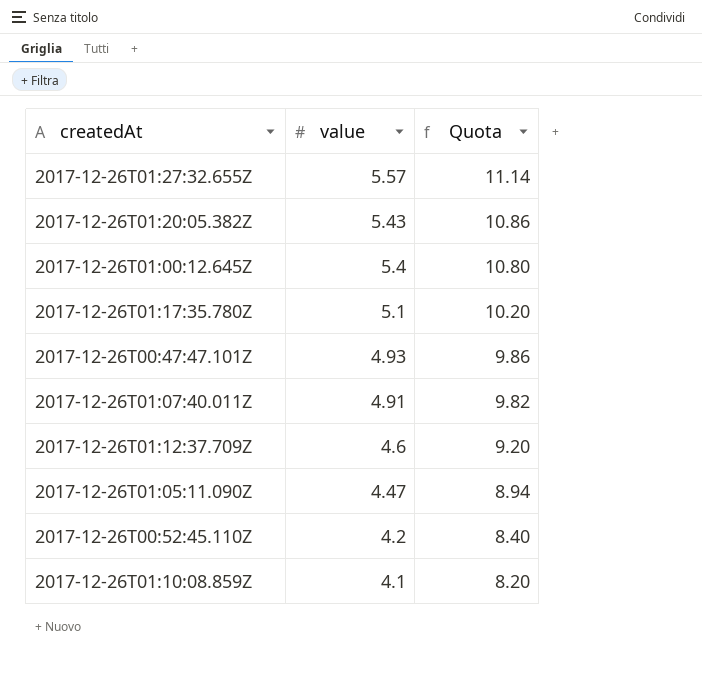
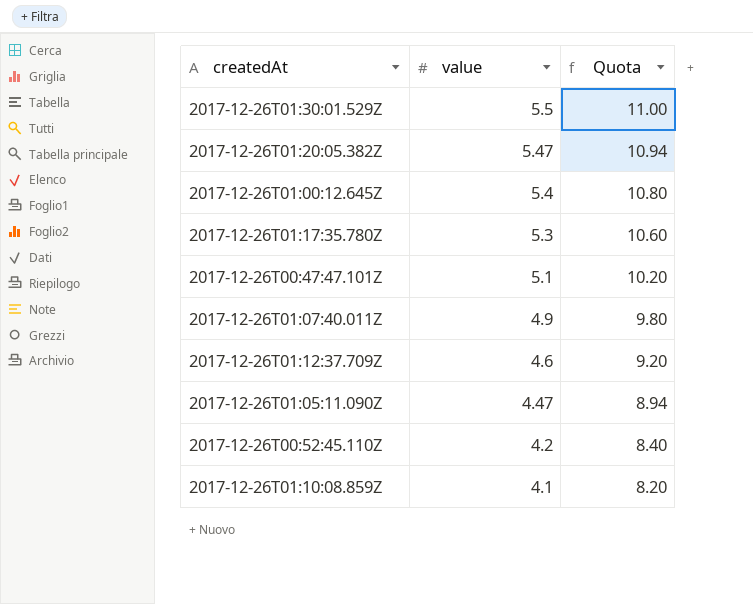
row 2017-12-26T01:27:32.655Z: 5.57 | 11.14 -> none
row 2017-12-26T01:30:01.529Z: none -> 5.5 | 11.00
2017-12-26T01:20:05.382Z | value: 5.43 -> 5.47
2017-12-26T01:20:05.382Z | Quota: 10.86 -> 10.94
2017-12-26T01:17:35.780Z | value: 5.1 -> 5.3
2017-12-26T01:17:35.780Z | Quota: 10.20 -> 10.60
2017-12-26T00:47:47.101Z | value: 4.93 -> 5.1
2017-12-26T00:47:47.101Z | Quota: 9.86 -> 10.20
2017-12-26T01:07:40.011Z | value: 4.91 -> 4.9
2017-12-26T01:07:40.011Z | Quota: 9.82 -> 9.80

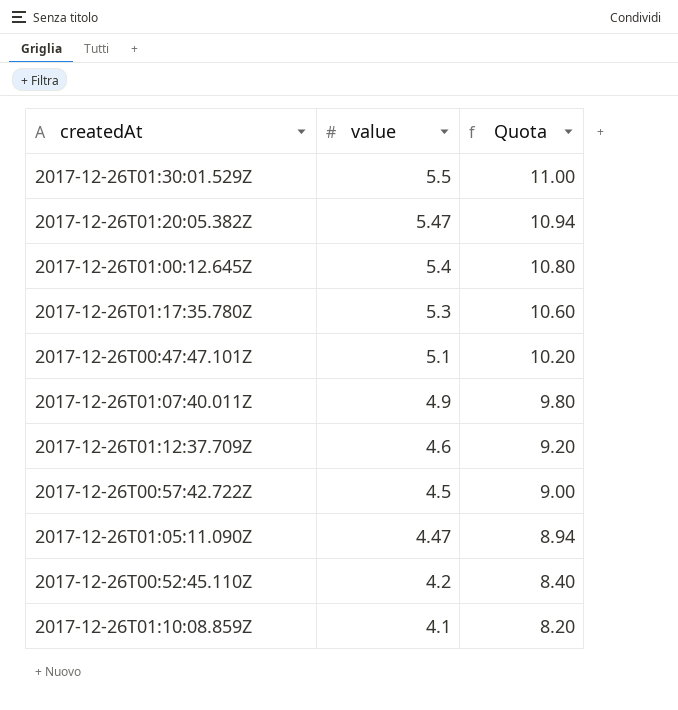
row 2017-12-26T00:57:42.722Z: none -> 4.5 | 9.00

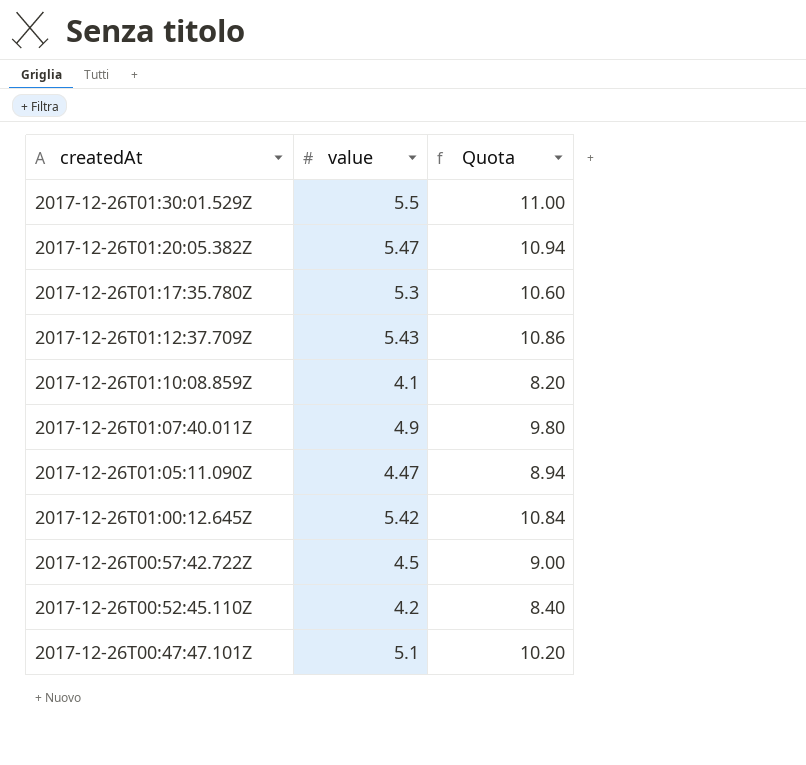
row order: value descending -> createdAt descending
2017-12-26T01:12:37.709Z | value: 4.6 -> 5.43
2017-12-26T01:12:37.709Z | Quota: 9.20 -> 10.86
2017-12-26T01:00:12.645Z | value: 5.4 -> 5.42
2017-12-26T01:00:12.645Z | Quota: 10.80 -> 10.84

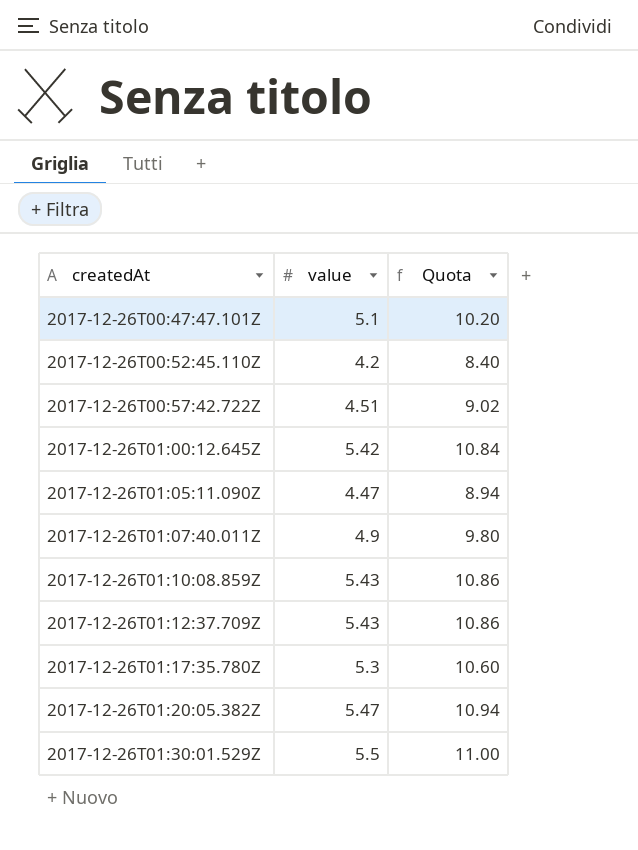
row order: createdAt descending -> createdAt ascending
2017-12-26T00:57:42.722Z | value: 4.5 -> 4.51
2017-12-26T00:57:42.722Z | Quota: 9.00 -> 9.02
2017-12-26T01:10:08.859Z | value: 4.1 -> 5.43
2017-12-26T01:10:08.859Z | Quota: 8.20 -> 10.86

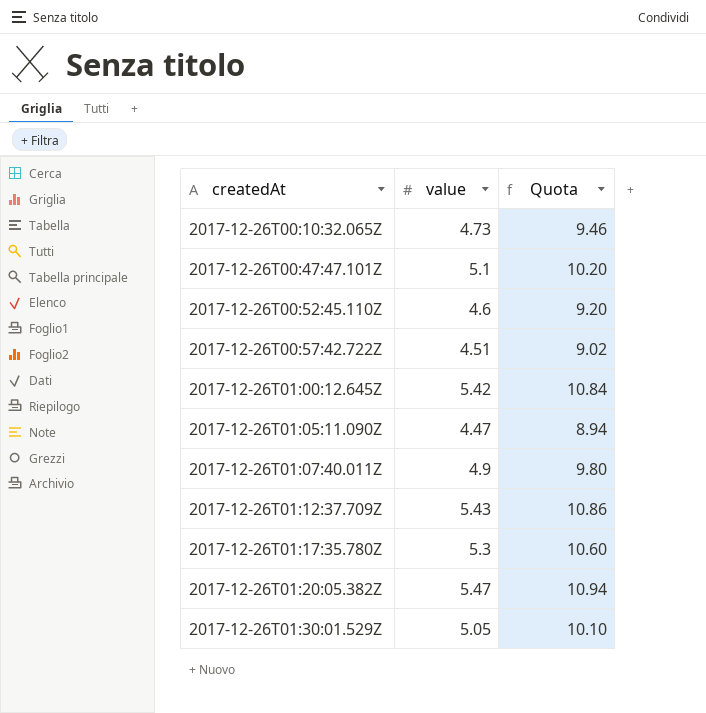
row 2017-12-26T01:10:08.859Z: 5.43 | 10.86 -> none
row 2017-12-26T00:10:32.065Z: none -> 4.73 | 9.46
2017-12-26T00:52:45.110Z | value: 4.2 -> 4.6
2017-12-26T00:52:45.110Z | Quota: 8.40 -> 9.20
2017-12-26T01:30:01.529Z | value: 5.5 -> 5.05
2017-12-26T01:30:01.529Z | Quota: 11.00 -> 10.10

